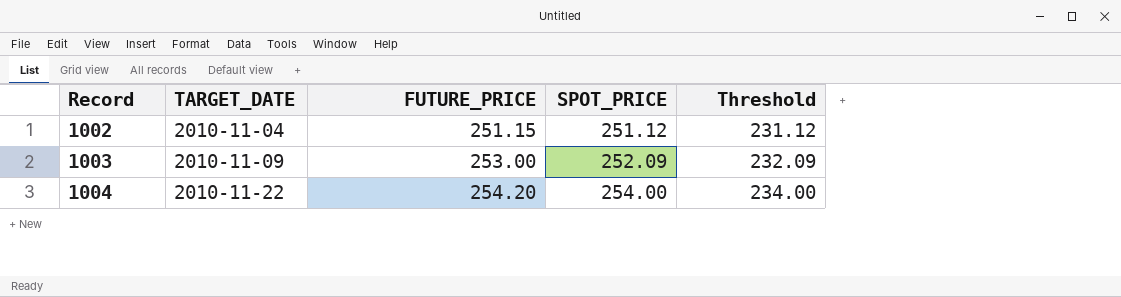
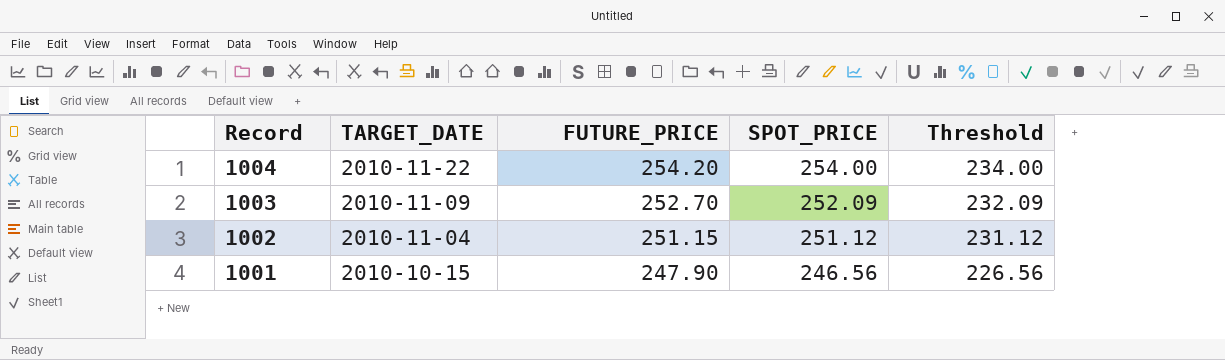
row order: Record ascending -> Record descending
1003 | FUTURE_PRICE: 253.00 -> 252.70
row 1001: none -> 2010-10-15 | 247.90 | 246.56 | 226.56

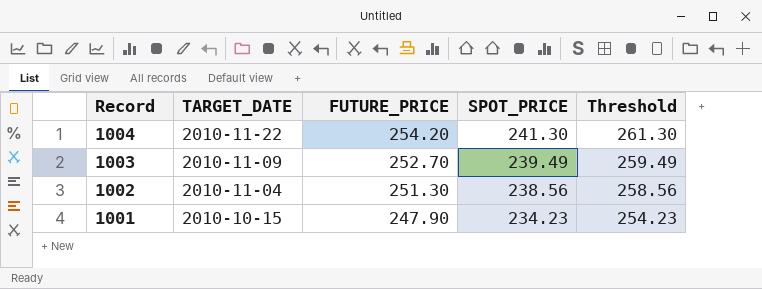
column Threshold | formula: [SPOT_PRICE] - 20 -> [SPOT_PRICE] + 20
1004 | SPOT_PRICE: 254.00 -> 241.30
1003 | SPOT_PRICE: 252.09 -> 239.49
1002 | FUTURE_PRICE: 251.15 -> 251.30
1002 | SPOT_PRICE: 251.12 -> 238.56
1001 | SPOT_PRICE: 246.56 -> 234.23

